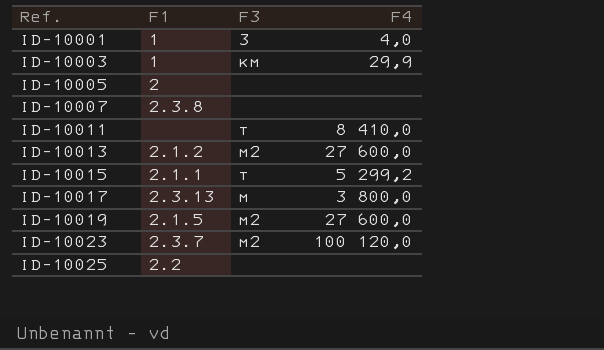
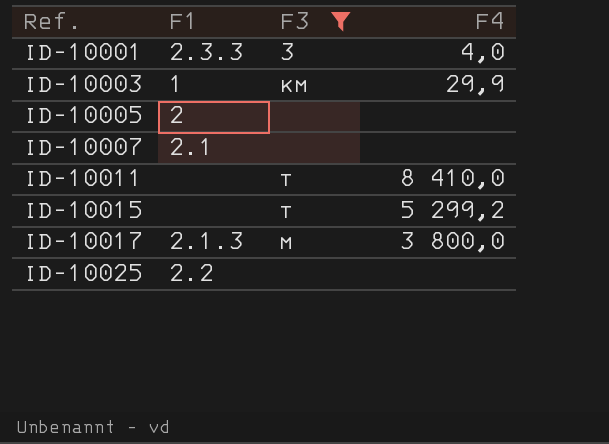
filter: none -> F3 != м2
ID-10001 | F1: 1 -> 2.3.3
ID-10007 | F1: 2.3.8 -> 2.1
ID-10015 | F1: 2.1.1 -> none
ID-10017 | F1: 2.3.13 -> 2.1.3

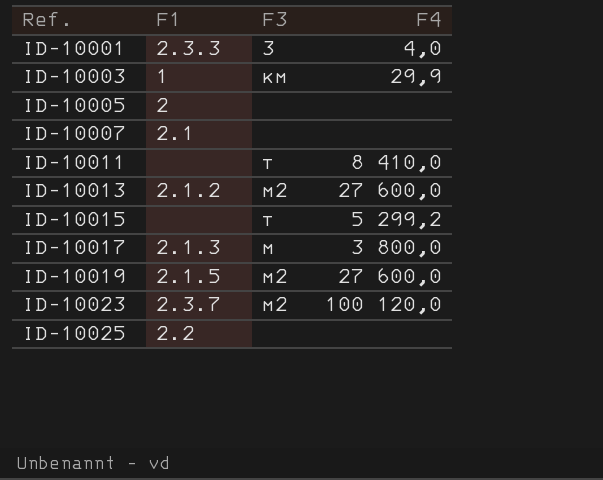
filter: F3 != м2 -> none

